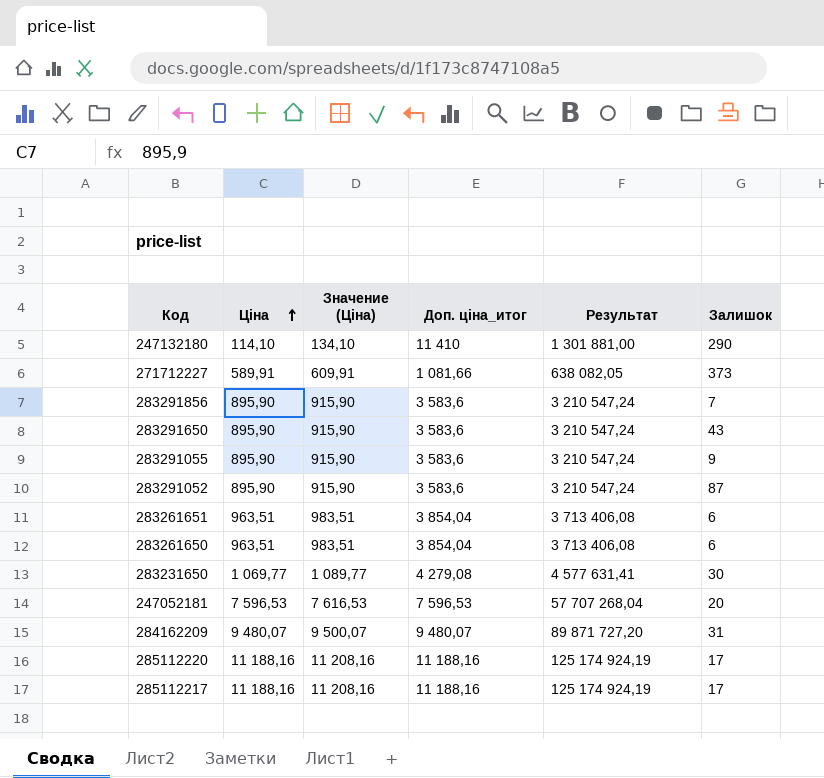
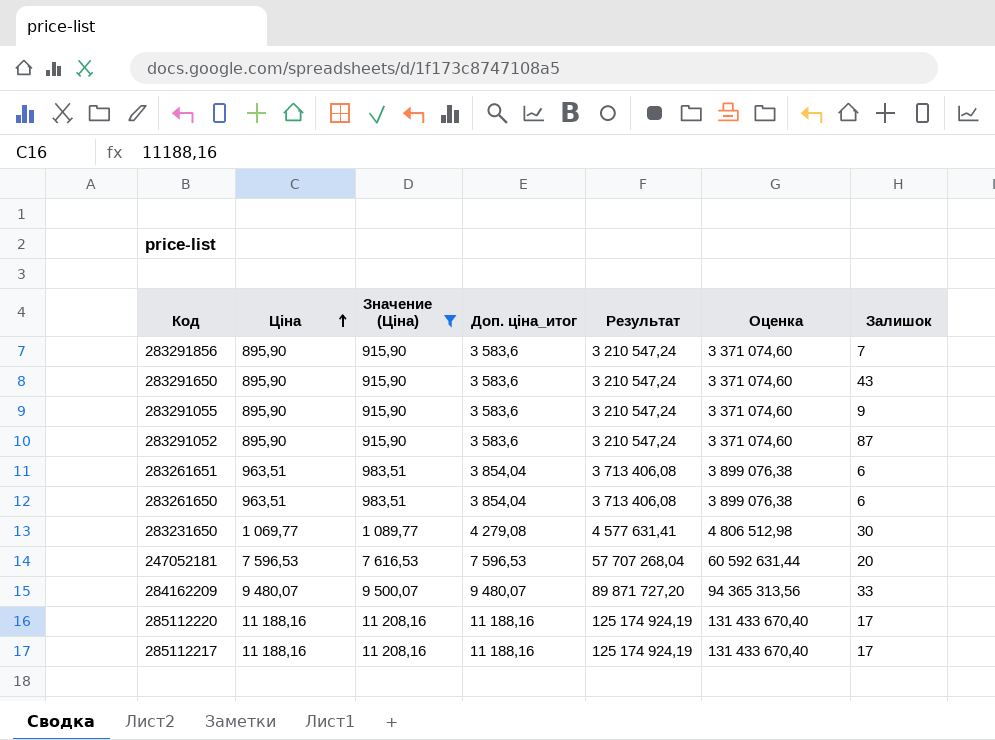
filter: none -> Значение (Ціна) >= 915,90
column Оценка | formula: none -> [Результат] * 1,05
284162209 | Залишок: 31 -> 33

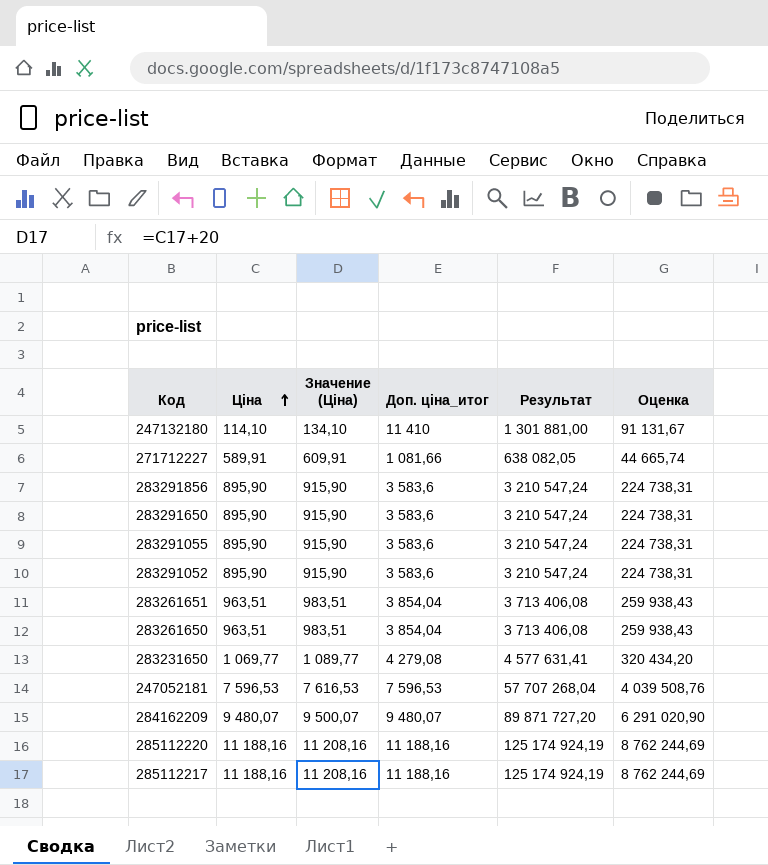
filter: Значение (Ціна) >= 915,90 -> none
column Залишок | position: 7 -> none
column Оценка | formula: [Результат] * 1,05 -> [Результат] * 0,07

